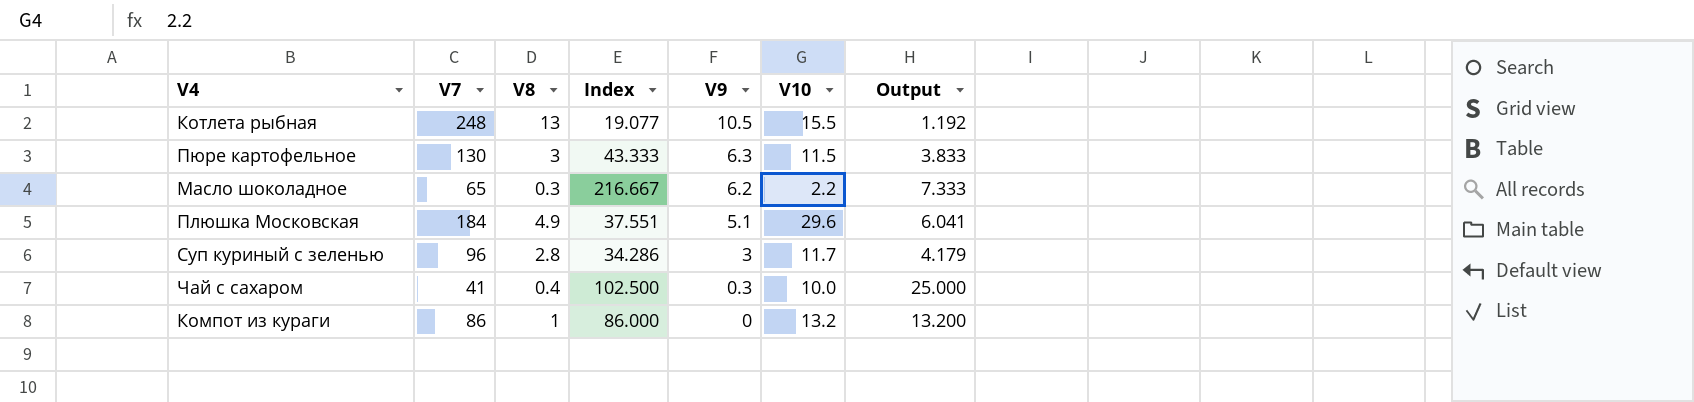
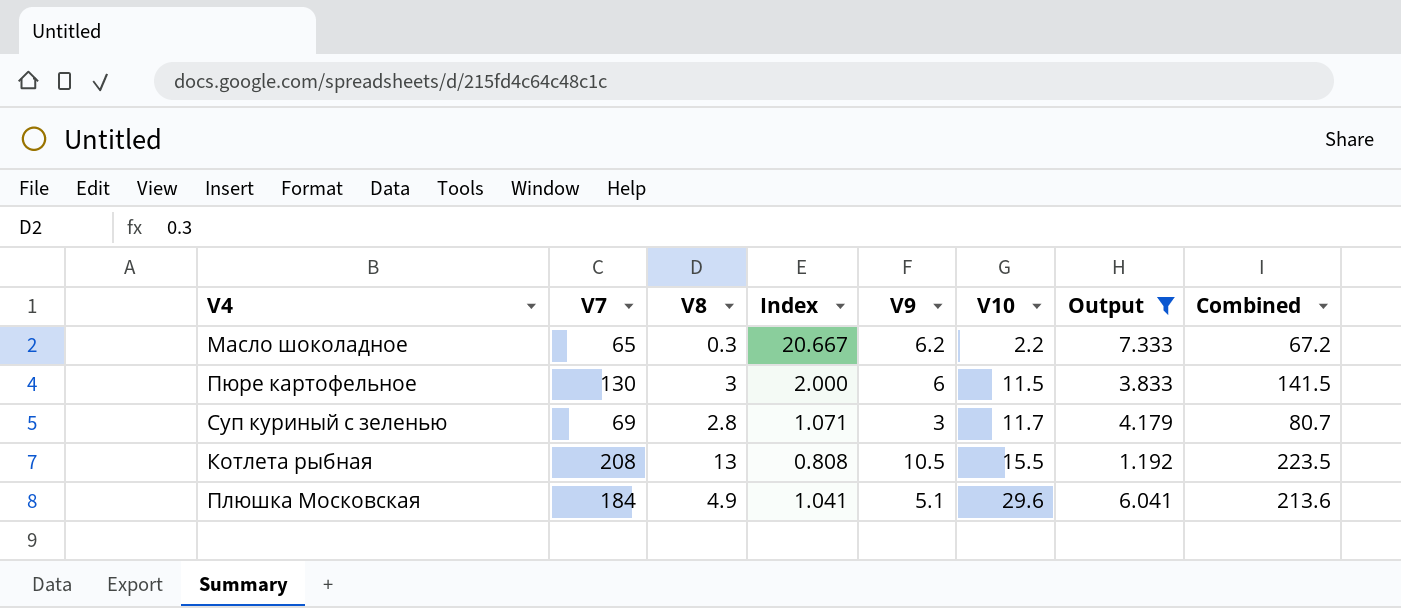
filter: none -> Output <= 7.333
row order: V9 descending -> V10 ascending
column Index | formula: [V7] / [V8] -> [V9] / [V8]
column Combined | formula: none -> [V7] + [V10]
Пюре картофельное | V9: 6.3 -> 6
Суп куриный с зеленью | V7: 96 -> 69
Котлета рыбная | V7: 248 -> 208

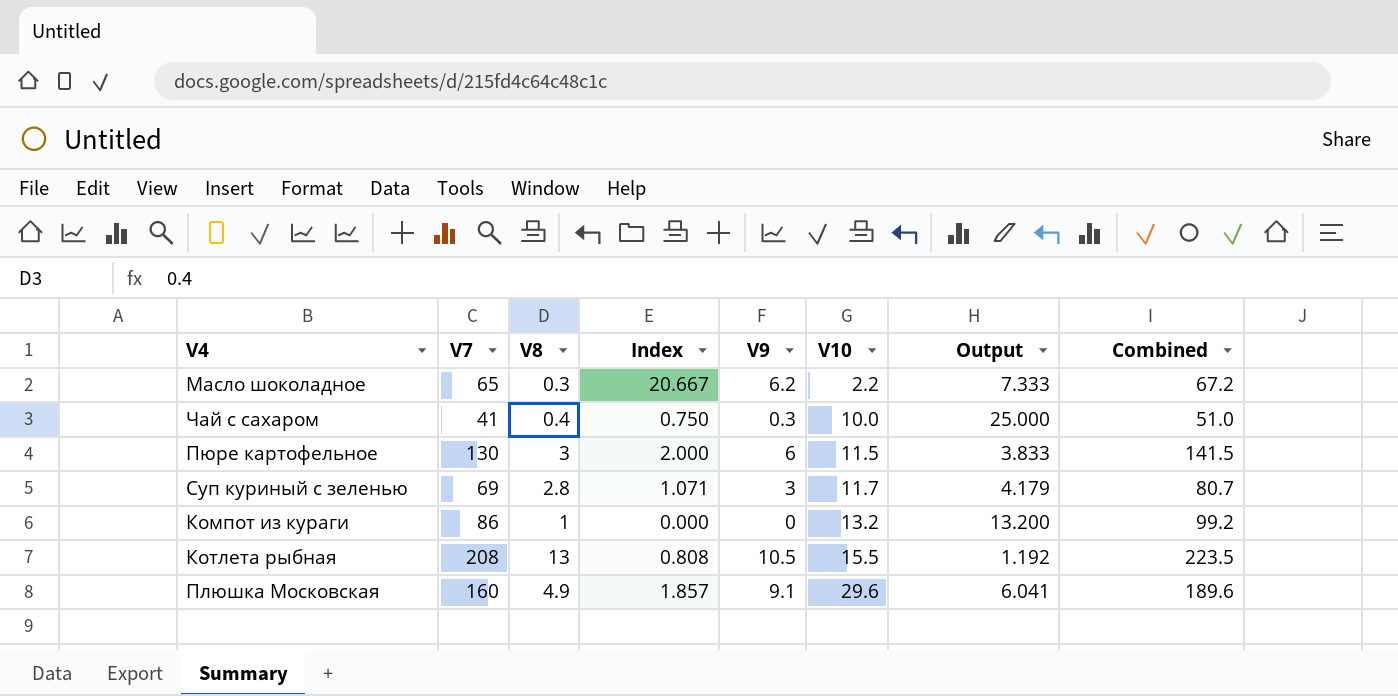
filter: Output <= 7.333 -> none
Плюшка Московская | V7: 184 -> 160
Плюшка Московская | Index: 1.041 -> 1.857
Плюшка Московская | V9: 5.1 -> 9.1
Плюшка Московская | Combined: 213.6 -> 189.6

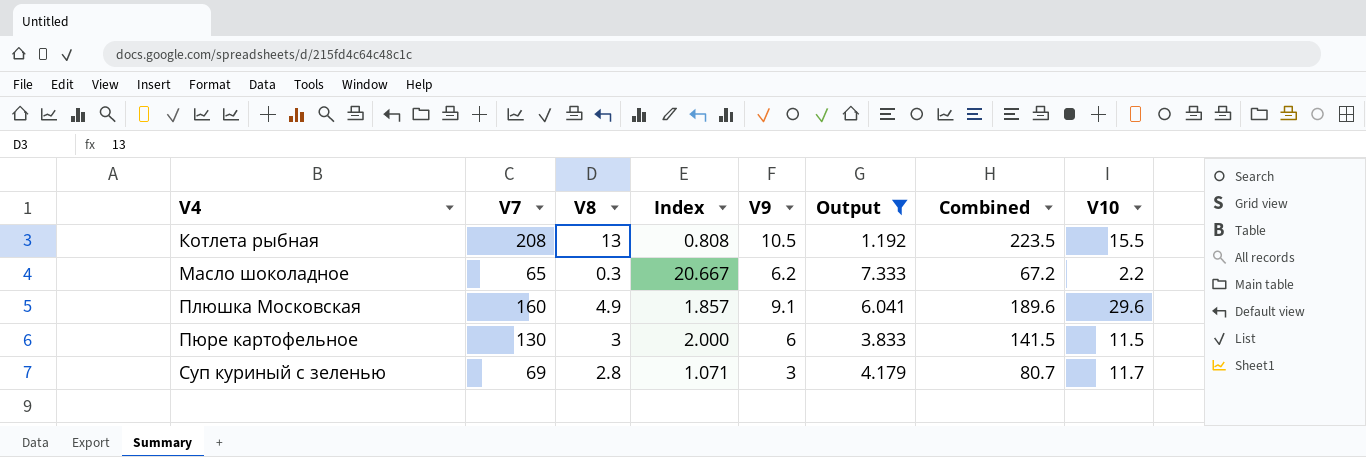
filter: none -> Output <= 7.333
row order: V10 ascending -> V4 ascending
column V10 | position: 6 -> 8

